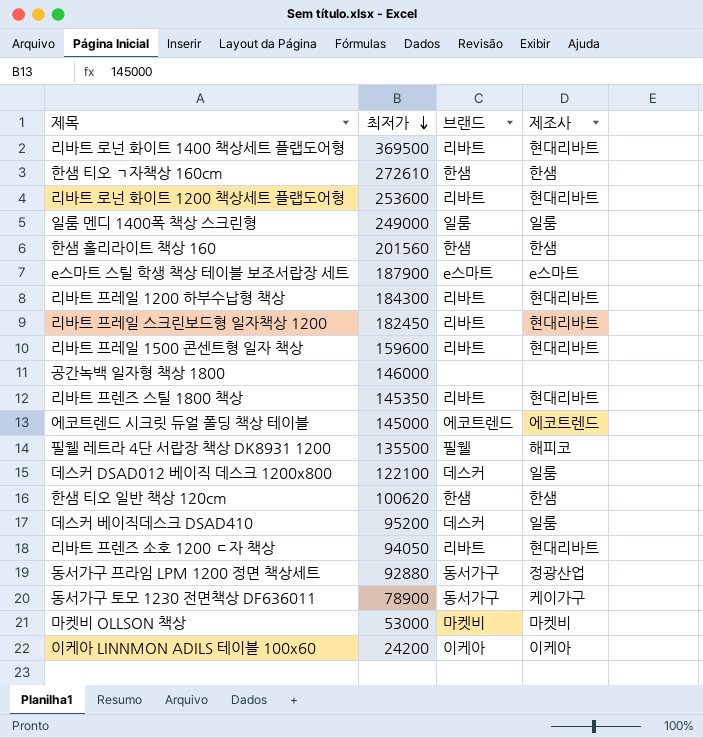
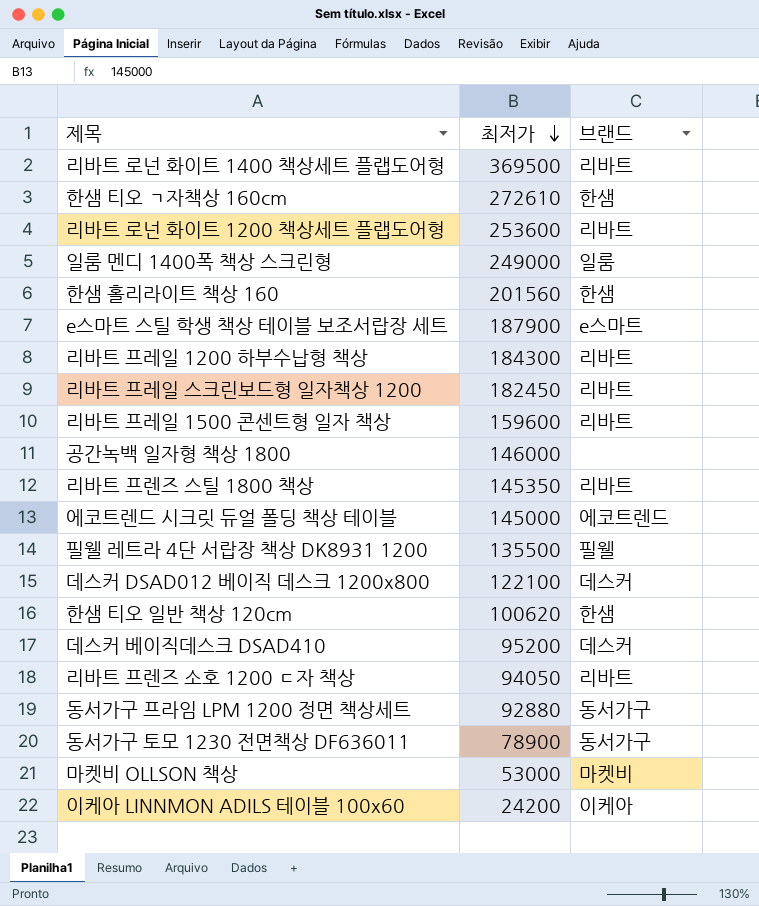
column 제조사 | position: 4 -> none

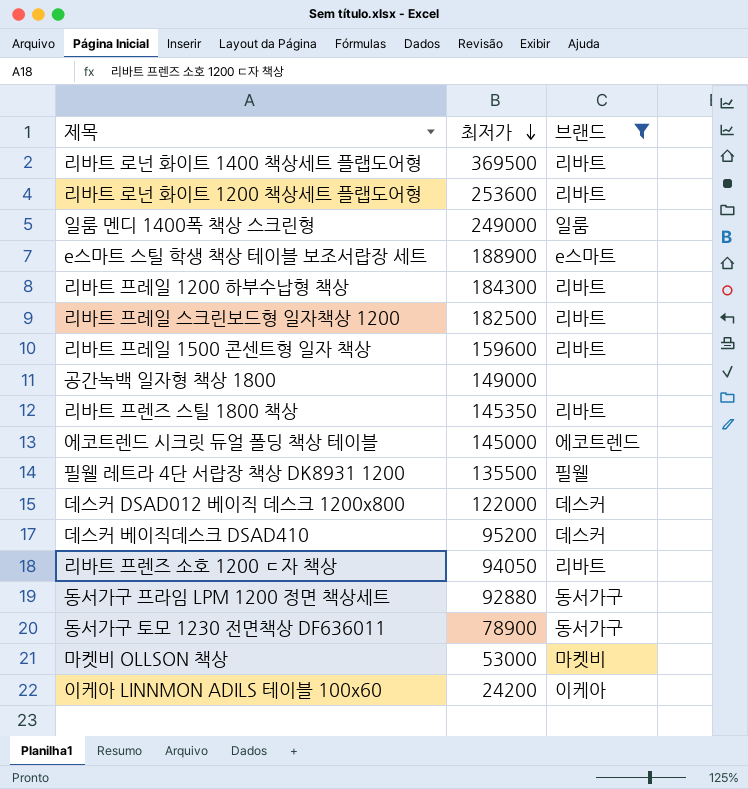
filter: none -> 브랜드 != 한샘
e스마트 스틸 학생 책상 테이블 보조서랍장 세트 | 최저가: 187900 -> 188900
리바트 프레일 스크린보드형 일자책상 1200 | 최저가: 182450 -> 182500
공간녹백 일자형 책상 1800 | 최저가: 146000 -> 149000
데스커 DSAD012 베이직 데스크 1200x800 | 최저가: 122100 -> 122000

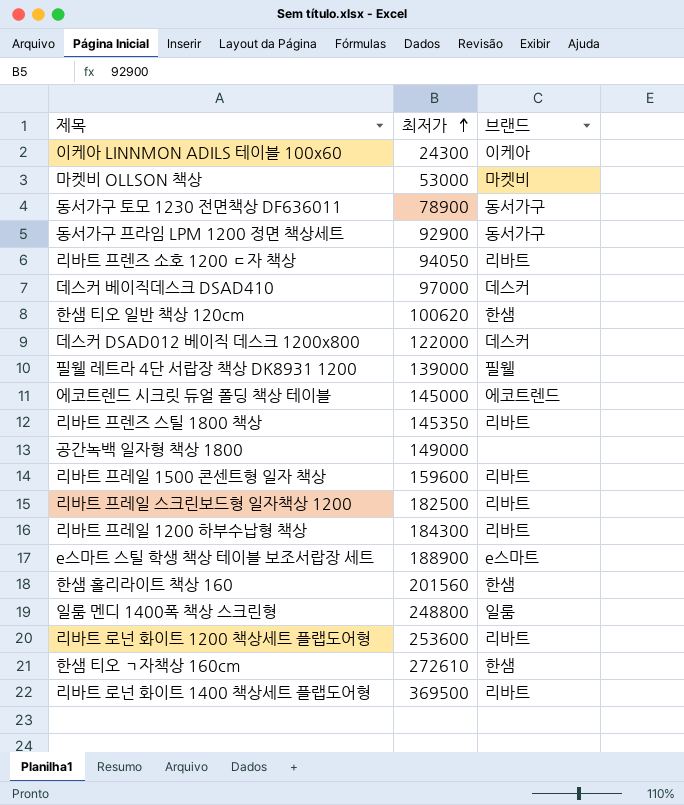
filter: 브랜드 != 한샘 -> none
row order: 최저가 descending -> 최저가 ascending
이케아 LINNMON ADILS 테이블 100x60 | 최저가: 24200 -> 24300
동서가구 프라임 LPM 1200 정면 책상세트 | 최저가: 92880 -> 92900
데스커 베이직데스크 DSAD410 | 최저가: 95200 -> 97000
필웰 레트라 4단 서랍장 책상 DK8931 1200 | 최저가: 135500 -> 139000
일룸 멘디 1400폭 책상 스크린형 | 최저가: 249000 -> 248800

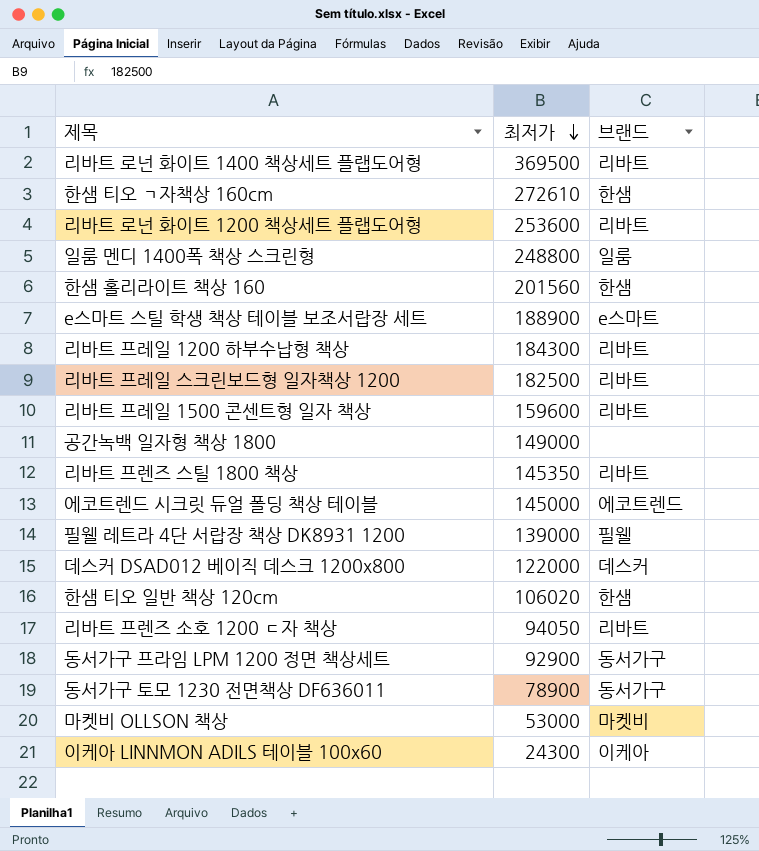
row order: 최저가 ascending -> 최저가 descending
row 데스커 베이직데스크 DSAD410: 97000 | 데스커 -> none
한샘 티오 일반 책상 120cm | 최저가: 100620 -> 106020

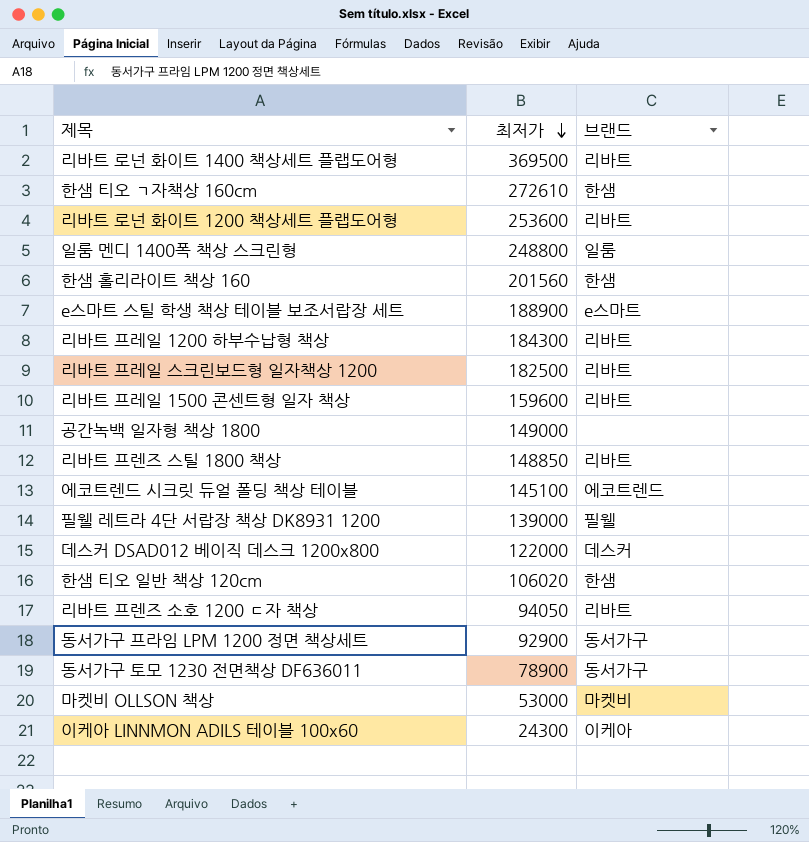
리바트 프렌즈 스틸 1800 책상 | 최저가: 145350 -> 148850
에코트렌드 시크릿 듀얼 폴딩 책상 테이블 | 최저가: 145000 -> 145100

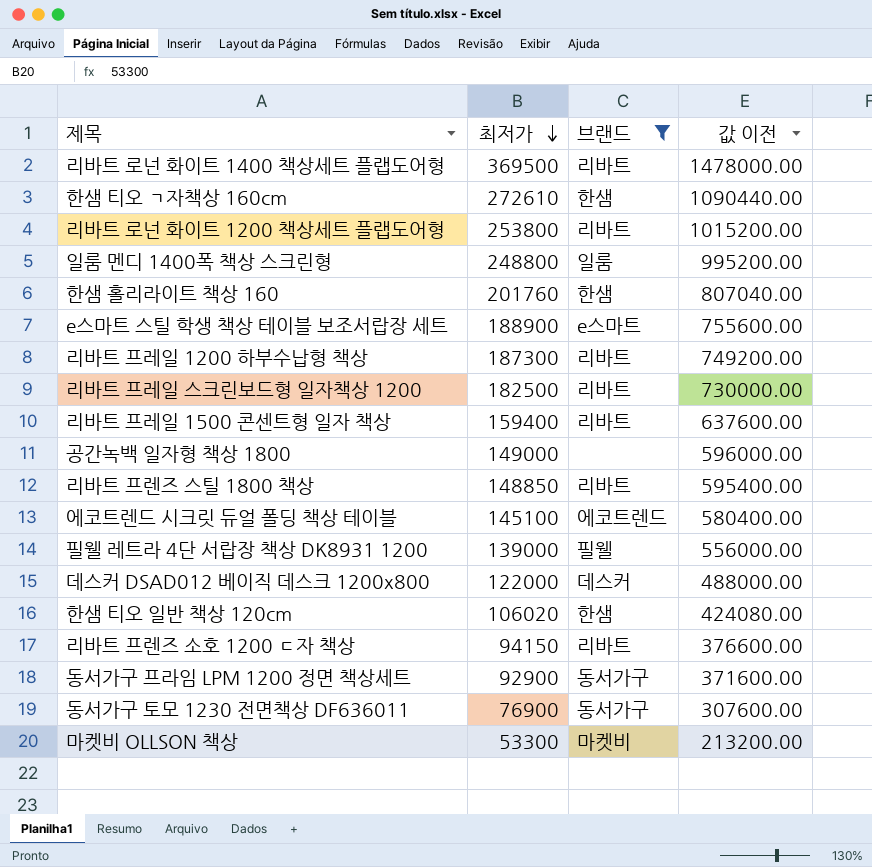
filter: none -> 브랜드 != 이케아
column 값 이전 | formula: none -> [최저가] * 4
리바트 로넌 화이트 1200 책상세트 플랩도어형 | 최저가: 253600 -> 253800
한샘 홀리라이트 책상 160 | 최저가: 201560 -> 201760
리바트 프레일 1200 하부수납형 책상 | 최저가: 184300 -> 187300
리바트 프레일 1500 콘센트형 일자 책상 | 최저가: 159600 -> 159400
리바트 프렌즈 소호 1200 ㄷ자 책상 | 최저가: 94050 -> 94150
동서가구 토모 1230 전면책상 DF636011 | 최저가: 78900 -> 76900
마켓비 OLLSON 책상 | 최저가: 53000 -> 53300

